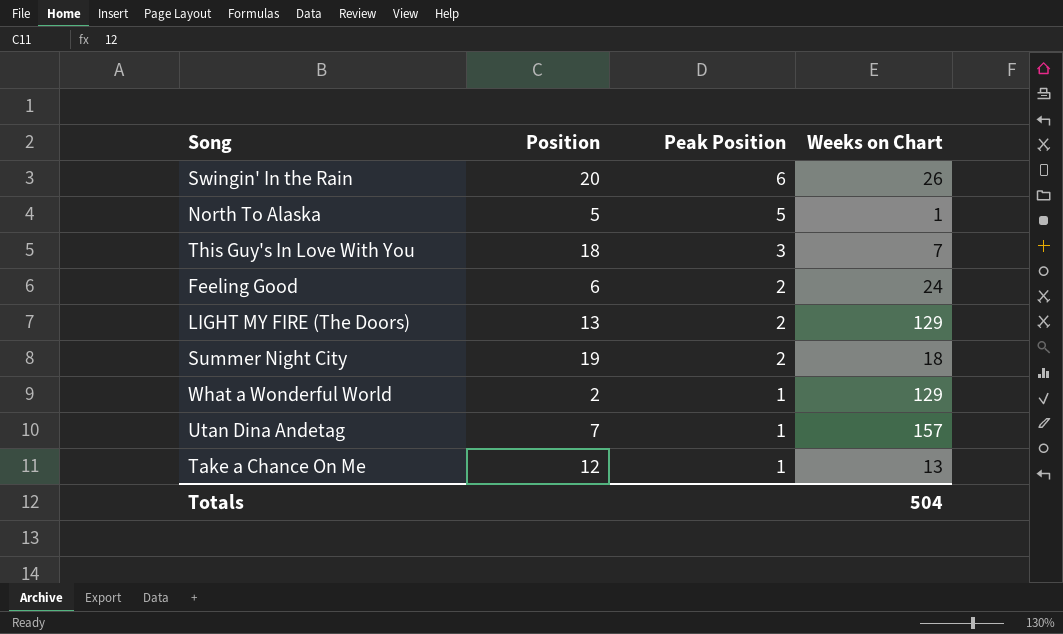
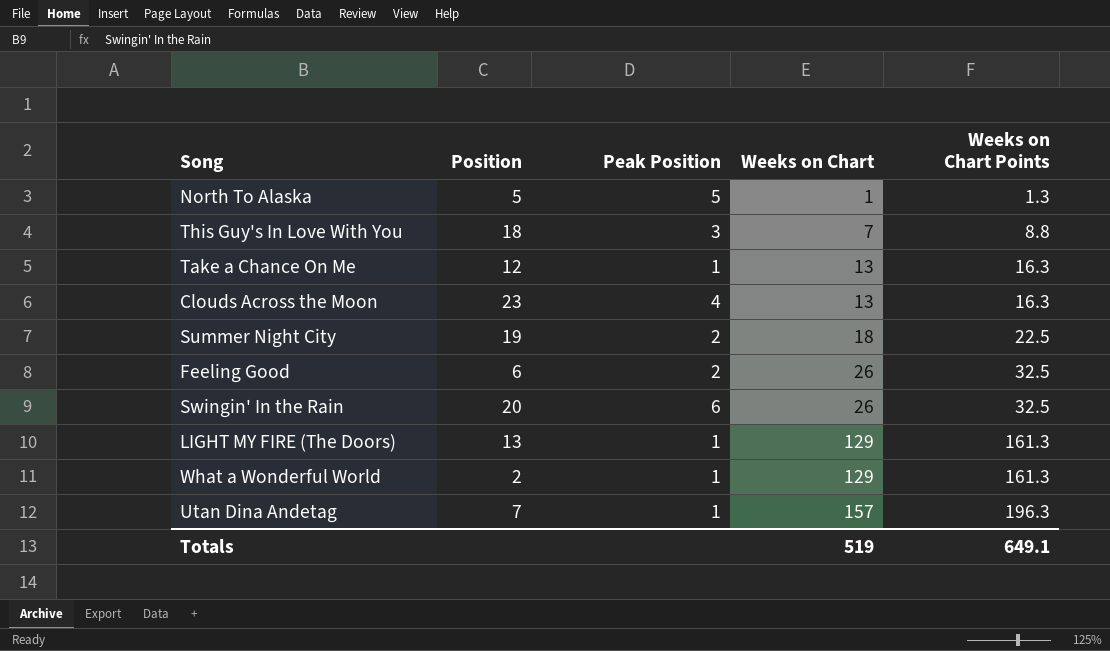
row order: Peak Position descending -> Weeks on Chart ascending
column Weeks on Chart Points | formula: none -> [Weeks on Chart] * 1.25
row Clouds Across the Moon: none -> 23 | 4 | 13 | 16.3
Feeling Good | Weeks on Chart: 24 -> 26
LIGHT MY FIRE (The Doors) | Peak Position: 2 -> 1
Totals | Weeks on Chart: 504 -> 519

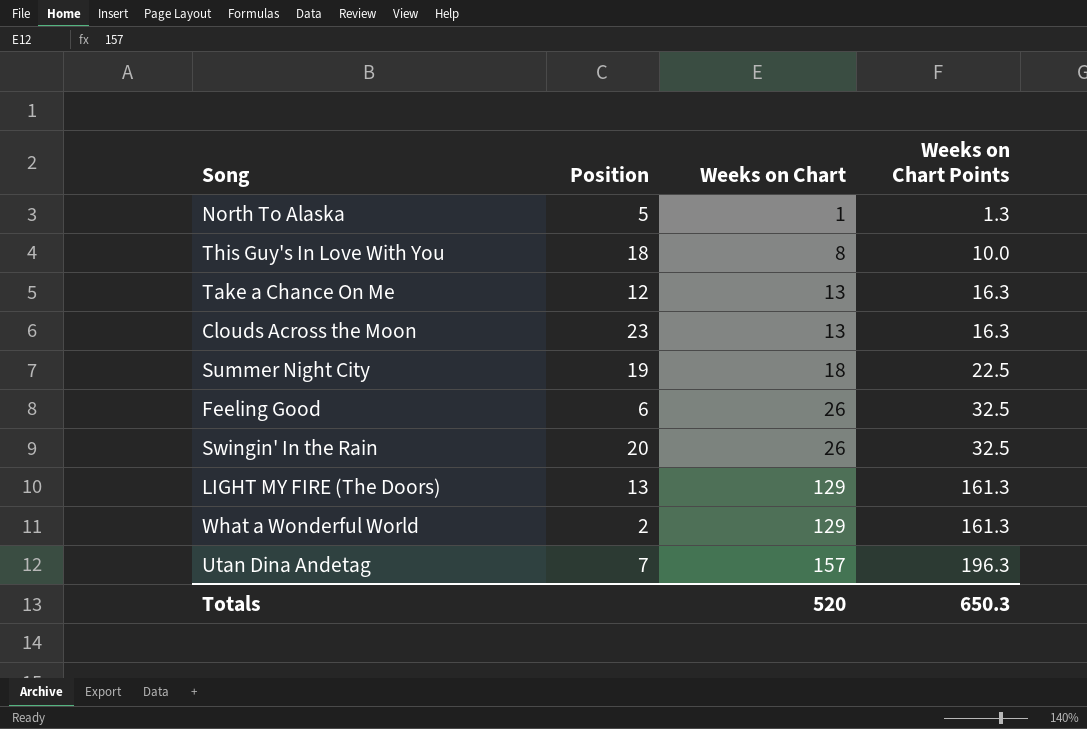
column Peak Position | position: 3 -> none
This Guy's In Love With You | Weeks on Chart: 7 -> 8
This Guy's In Love With You | Weeks on Chart Points: 8.8 -> 10.0
Totals | Weeks on Chart: 519 -> 520
Totals | Weeks on Chart Points: 649.1 -> 650.3

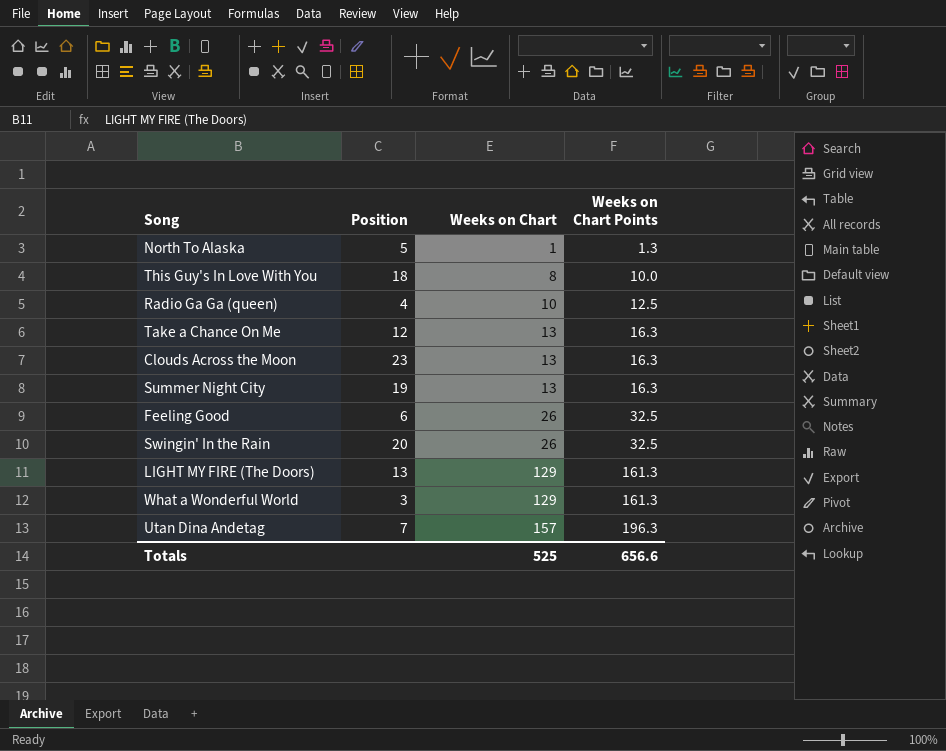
row Radio Ga Ga (queen): none -> 4 | 10 | 12.5
Summer Night City | Weeks on Chart: 18 -> 13
Summer Night City | Weeks on Chart Points: 22.5 -> 16.3
What a Wonderful World | Position: 2 -> 3
Totals | Weeks on Chart: 520 -> 525
Totals | Weeks on Chart Points: 650.3 -> 656.6

